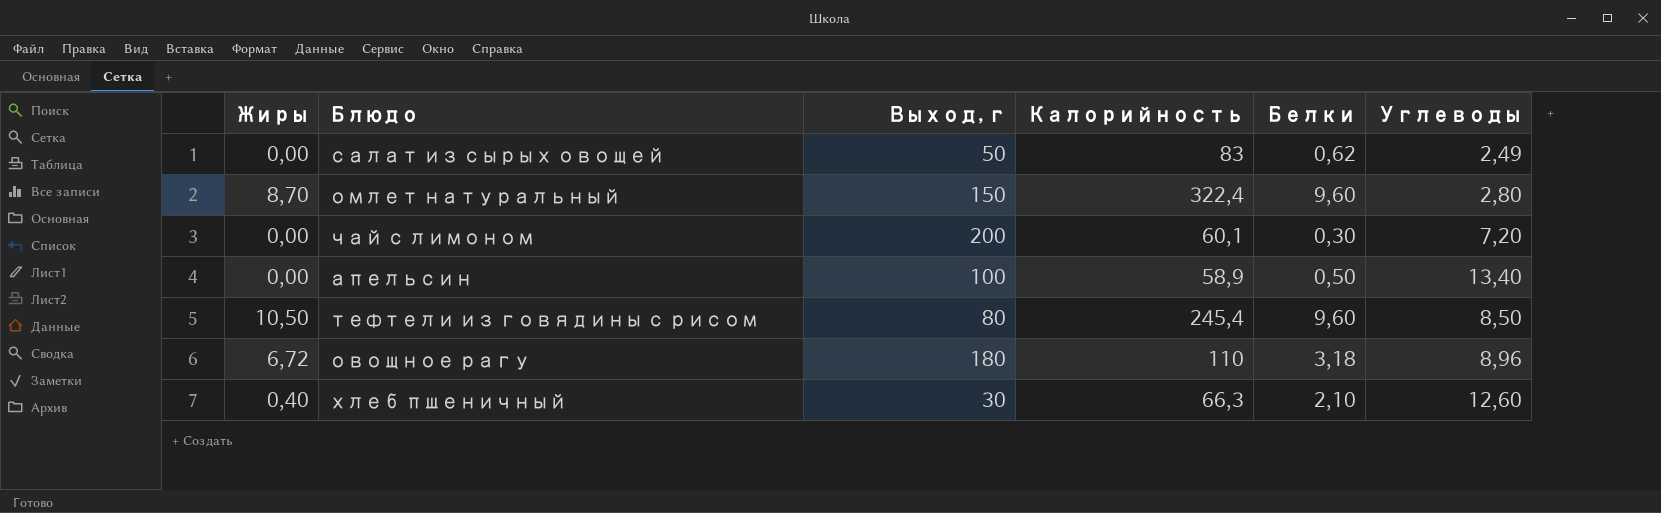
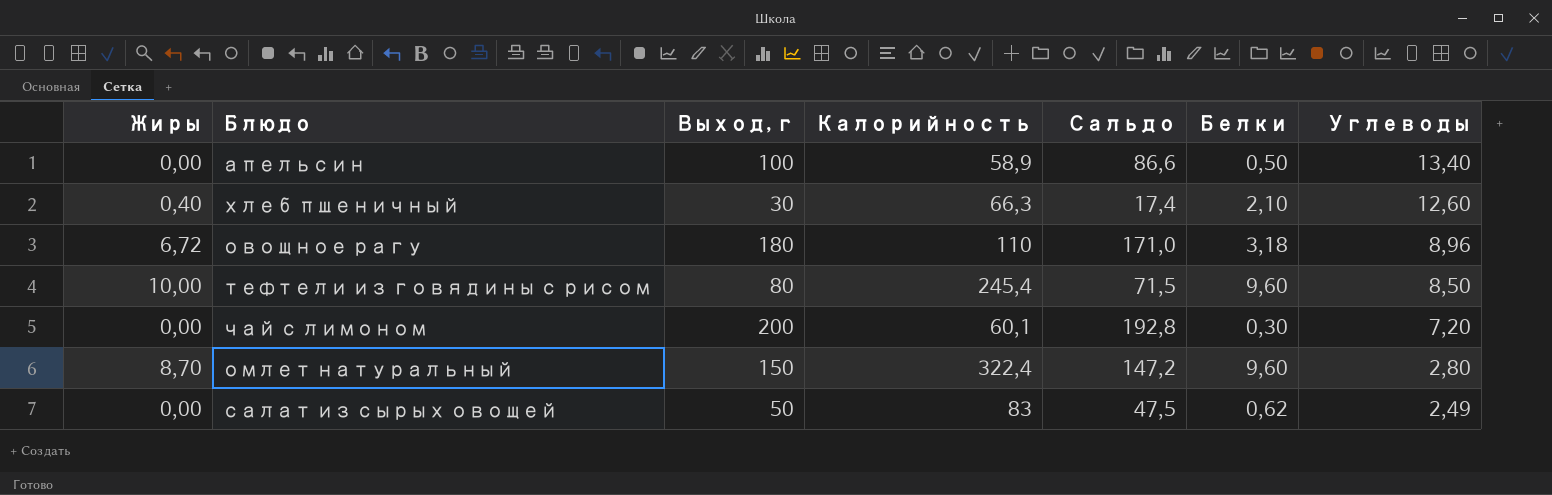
row order: none -> Углеводы descending
column Сальдо | formula: none -> [Выход, г] - [Углеводы]
тефтели из говядины с рисом | Жиры: 10,50 -> 10,00

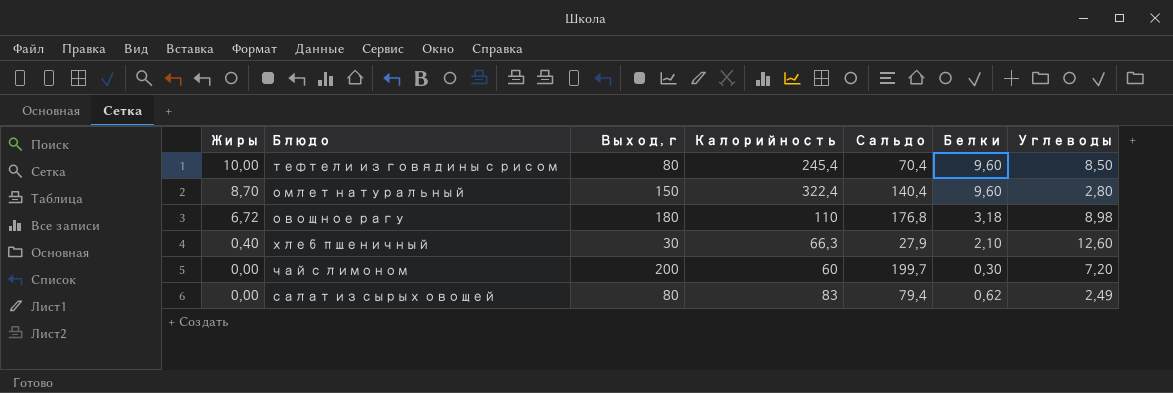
row order: Углеводы descending -> Жиры descending
column Сальдо | formula: [Выход, г] - [Углеводы] -> [Выход, г] - [Белки]
row апельсин: 0,00 | 100 | 58,9 | 86,6 | 0,50 | 13,40 -> none
овощное рагу | Углеводы: 8,96 -> 8,98
чай с лимоном | Калорийность: 60,1 -> 60
салат из сырых овощей | Выход, г: 50 -> 80

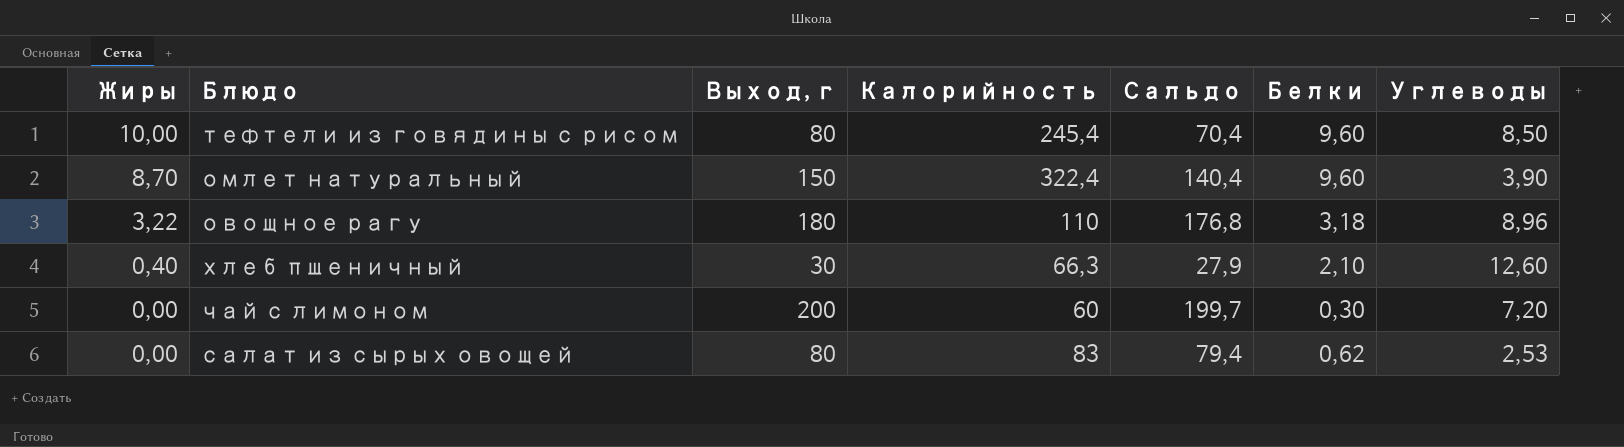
омлет натуральный | Углеводы: 2,80 -> 3,90
овощное рагу | Жиры: 6,72 -> 3,22
овощное рагу | Углеводы: 8,98 -> 8,96
салат из сырых овощей | Углеводы: 2,49 -> 2,53

